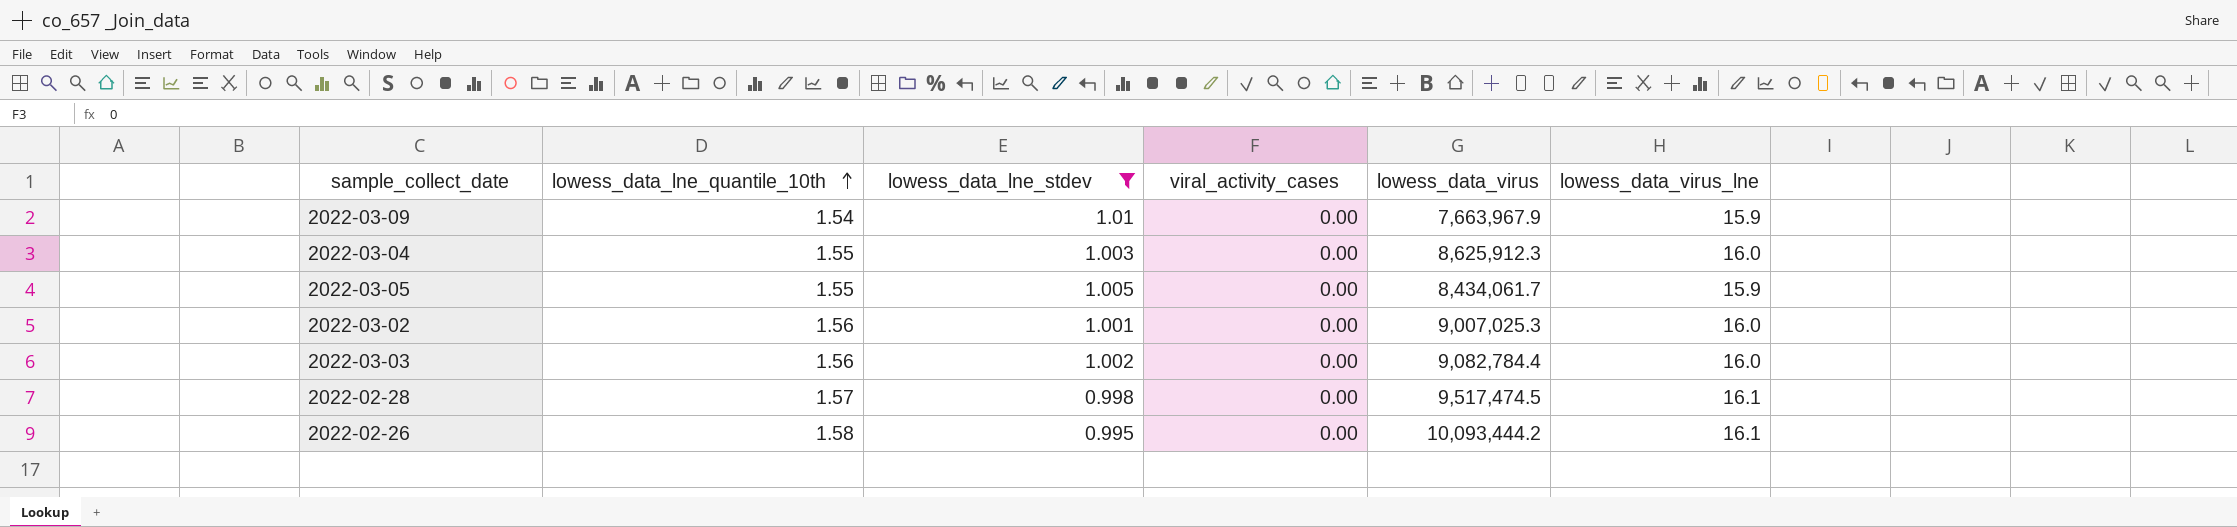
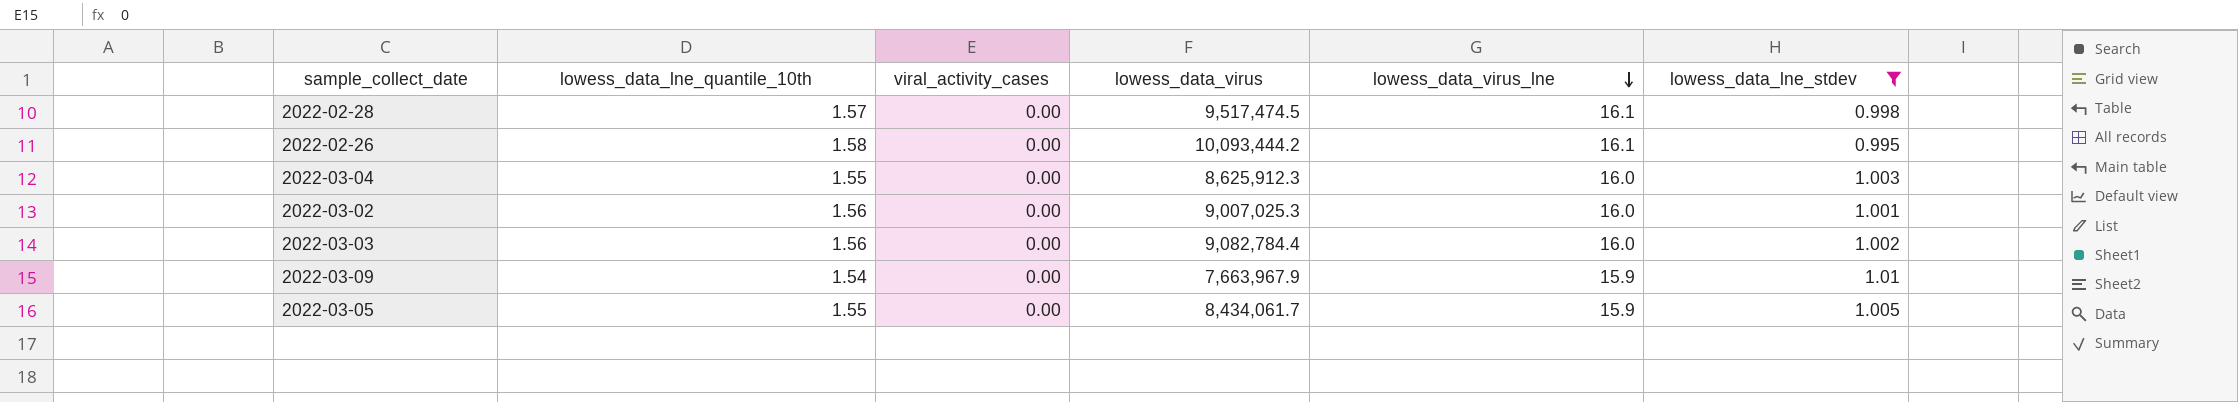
row order: lowess_data_lne_quantile_10th ascending -> lowess_data_virus_lne descending
column lowess_data_lne_stdev | position: 3 -> 6

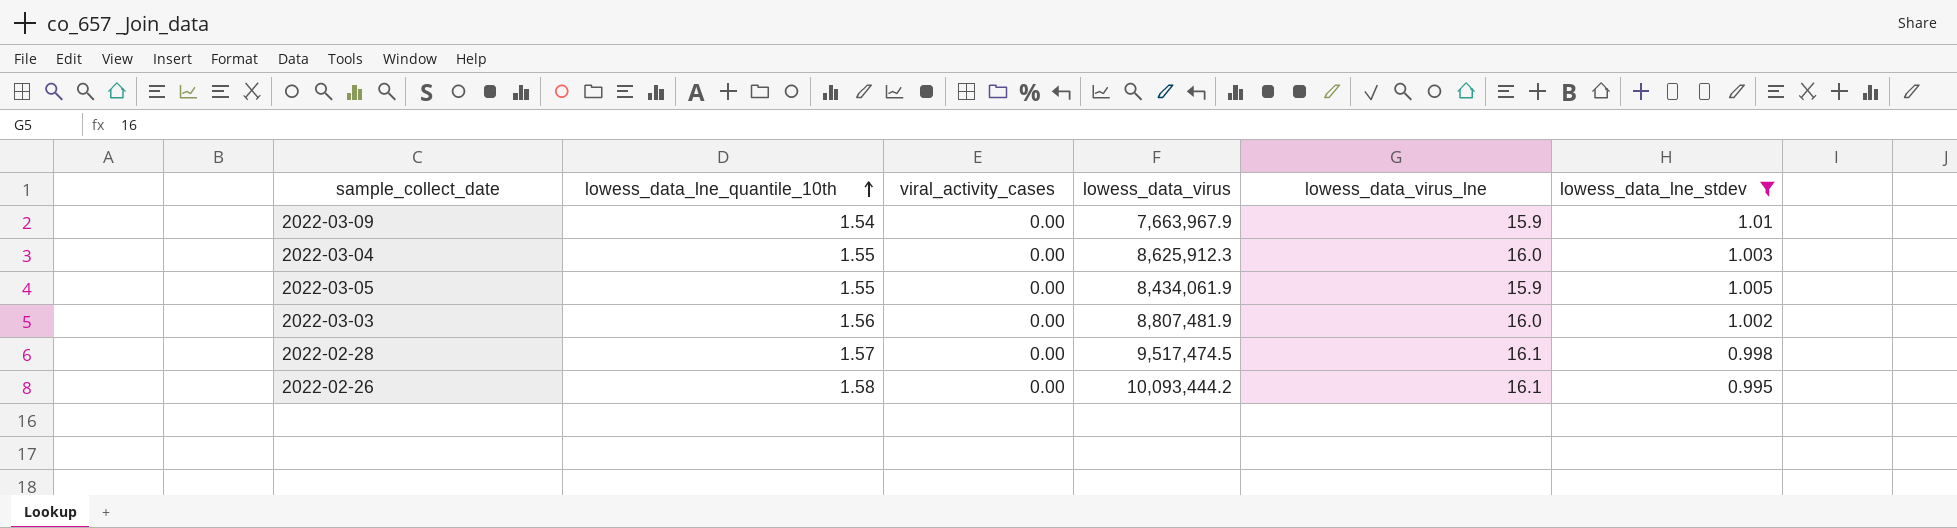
row order: lowess_data_virus_lne descending -> lowess_data_lne_quantile_10th ascending
row 2022-03-02: 1.56 | 0.00 | 9,007,025.3 | 16.0 | 1.001 -> none
2022-03-05 | lowess_data_virus: 8,434,061.7 -> 8,434,061.9
2022-03-03 | lowess_data_virus: 9,082,784.4 -> 8,807,481.9

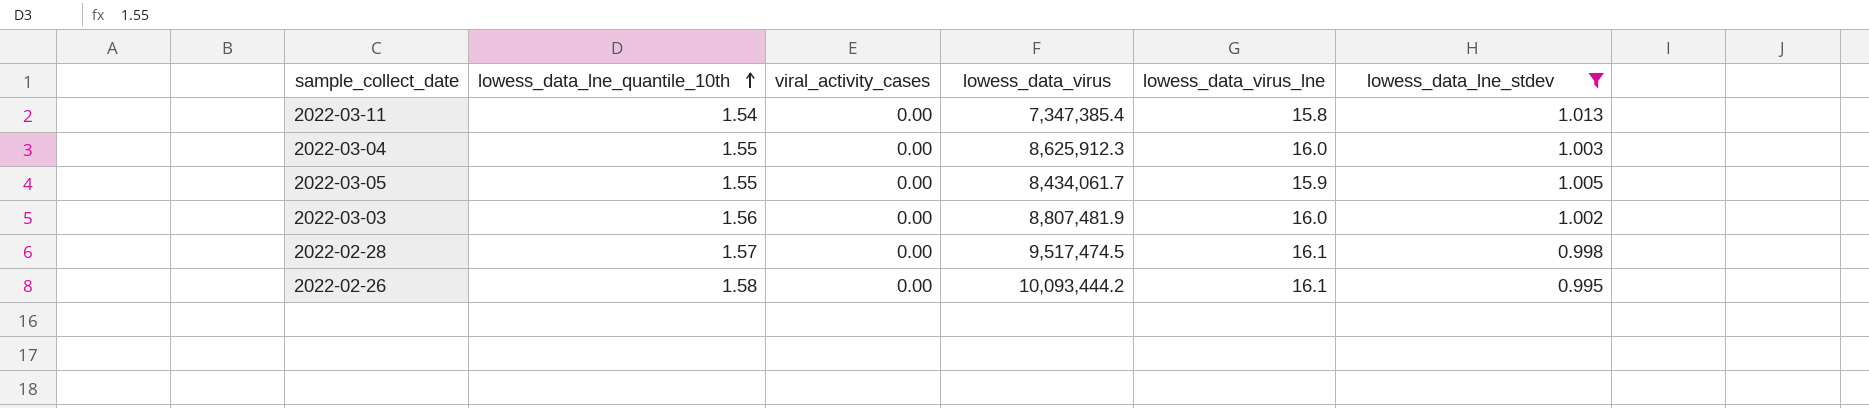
row 2022-03-09: 1.54 | 0.00 | 7,663,967.9 | 15.9 | 1.01 -> none
row 2022-03-11: none -> 1.54 | 0.00 | 7,347,385.4 | 15.8 | 1.013
2022-03-05 | lowess_data_virus: 8,434,061.9 -> 8,434,061.7

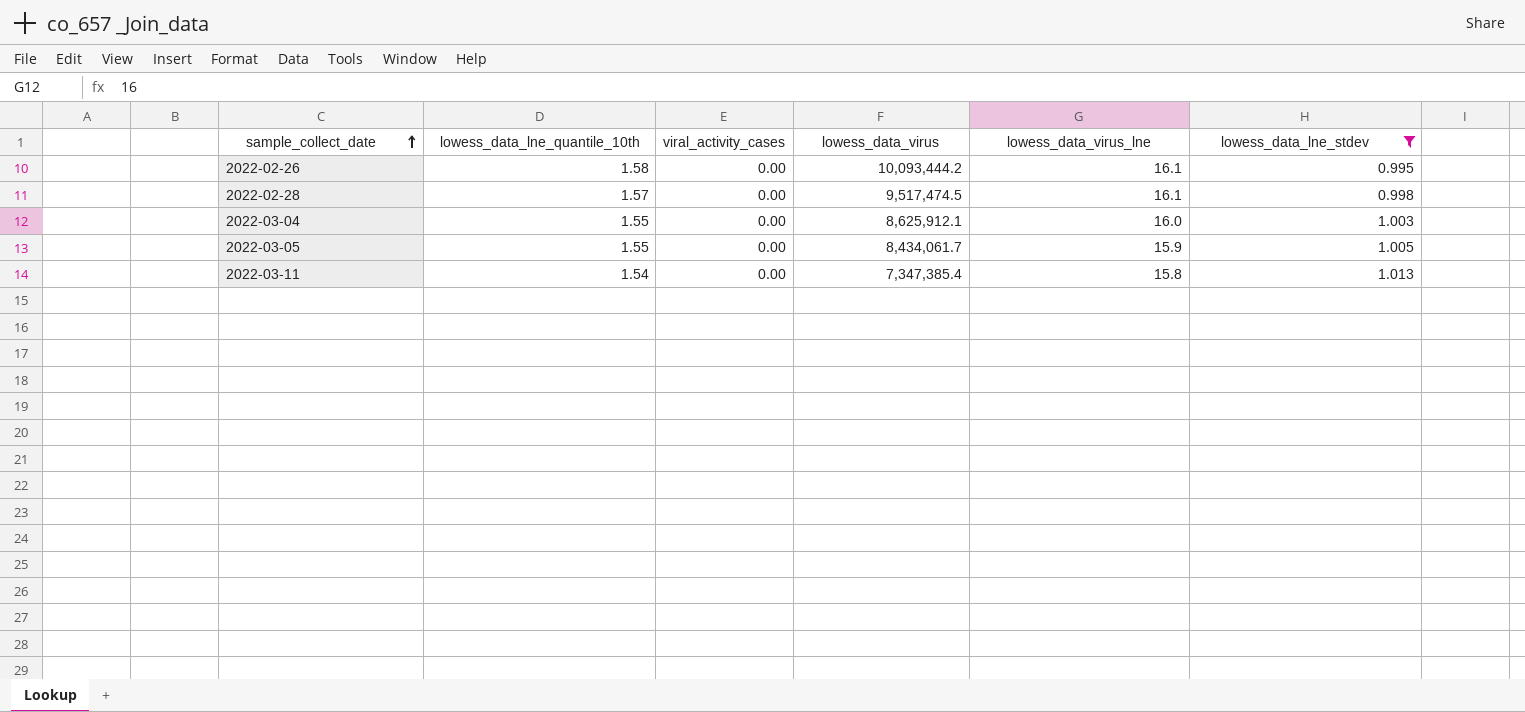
row order: lowess_data_lne_quantile_10th ascending -> sample_collect_date ascending
row 2022-03-03: 1.56 | 0.00 | 8,807,481.9 | 16.0 | 1.002 -> none
2022-03-04 | lowess_data_virus: 8,625,912.3 -> 8,625,912.1

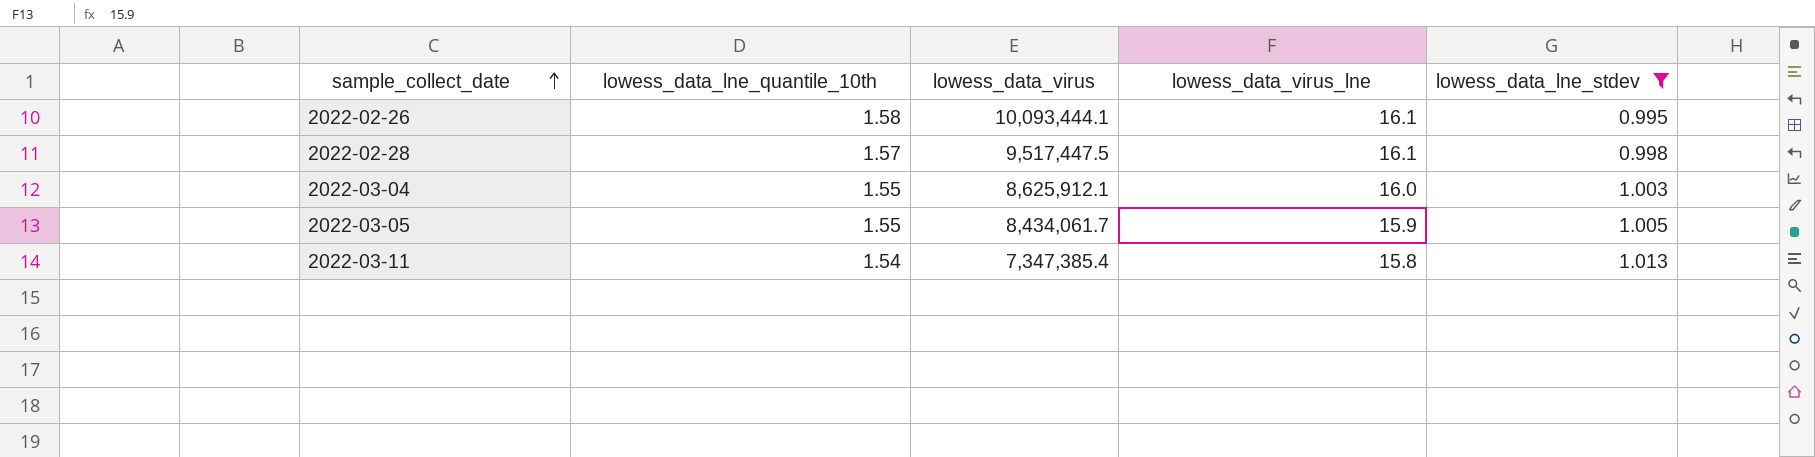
column viral_activity_cases | position: 3 -> none
2022-02-26 | lowess_data_virus: 10,093,444.2 -> 10,093,444.1
2022-02-28 | lowess_data_virus: 9,517,474.5 -> 9,517,447.5

